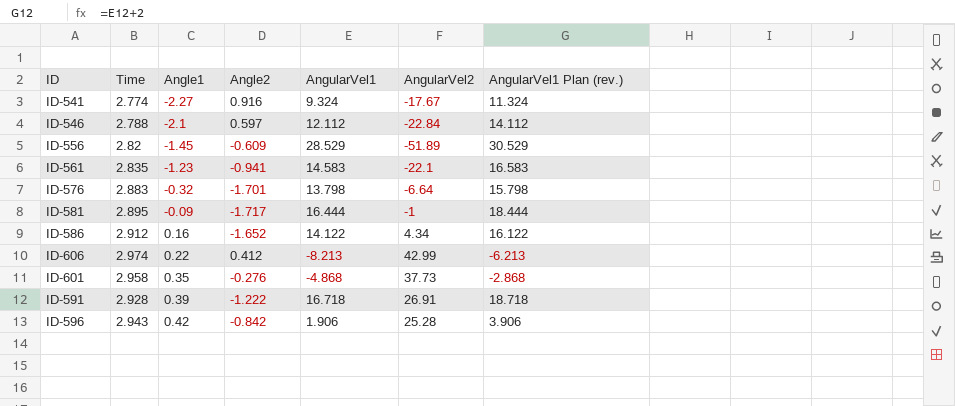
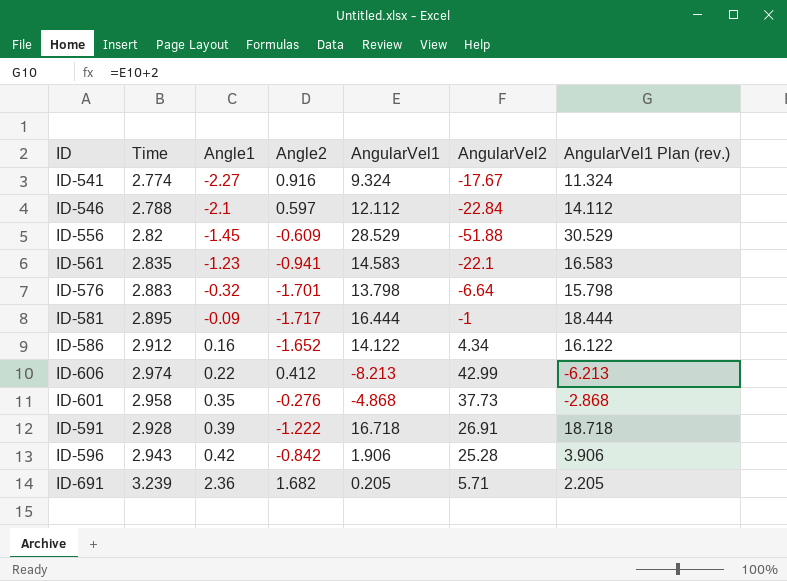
ID-556 | AngularVel2: -51.89 -> -51.88
row ID-691: none -> 3.239 | 2.36 | 1.682 | 0.205 | 5.71 | 2.205

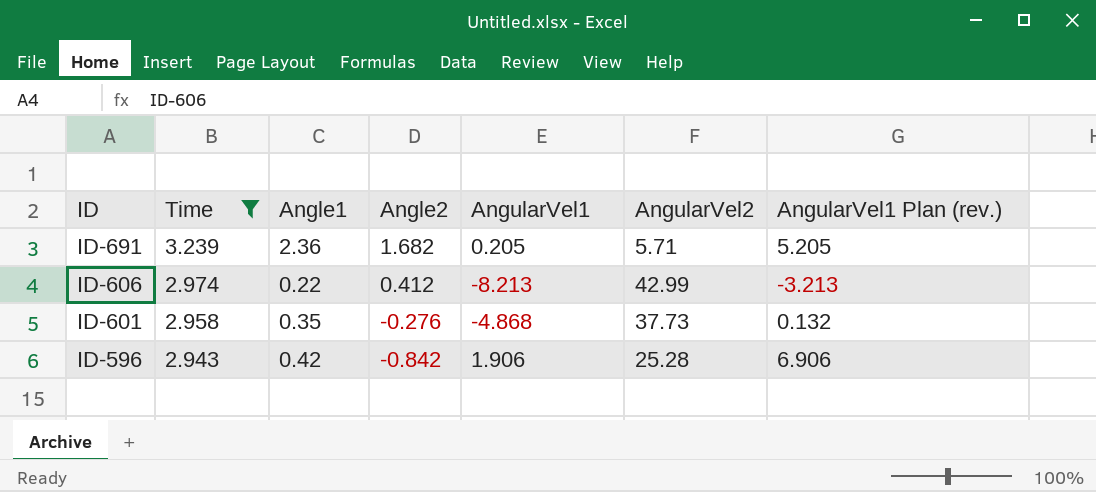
filter: none -> Time >= 2.943
row order: Angle1 ascending -> ID descending
column AngularVel1 Plan (rev.) | formula: [AngularVel1] + 2 -> [AngularVel1] + 5

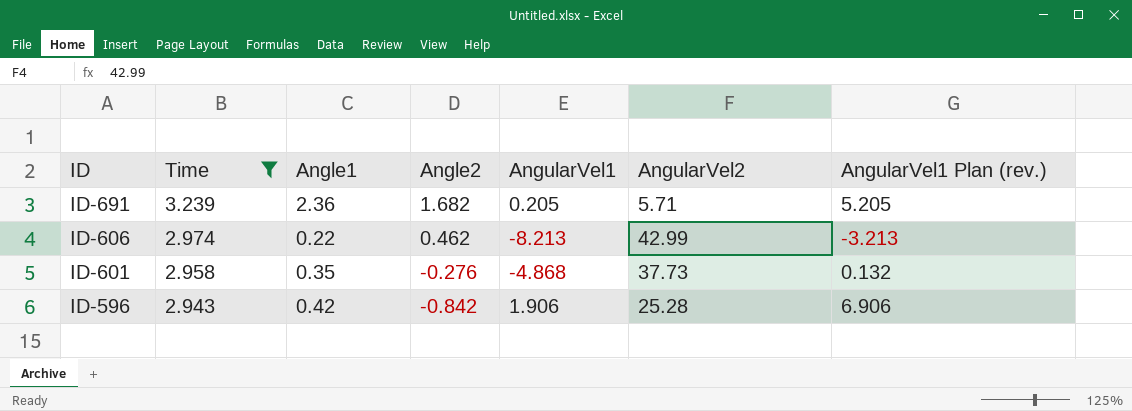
ID-606 | Angle2: 0.412 -> 0.462

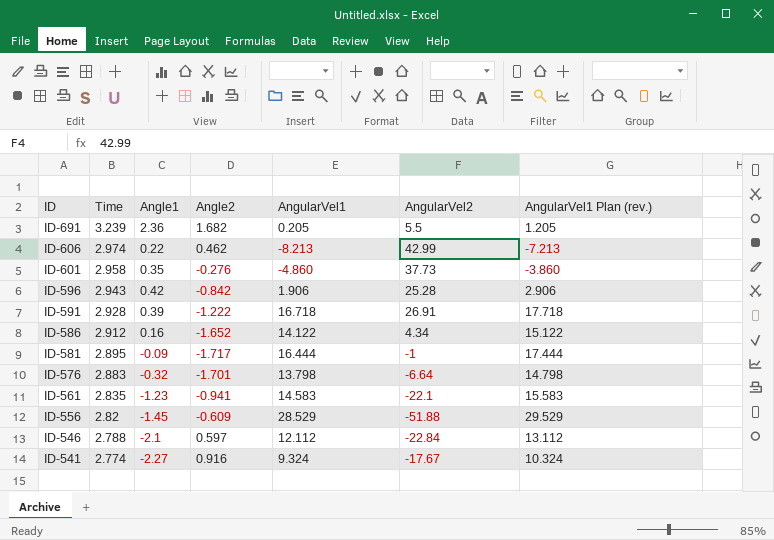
filter: Time >= 2.943 -> none
column AngularVel1 Plan (rev.) | formula: [AngularVel1] + 5 -> [AngularVel1] + 1
ID-691 | AngularVel2: 5.71 -> 5.5
ID-601 | AngularVel1: -4.868 -> -4.860

